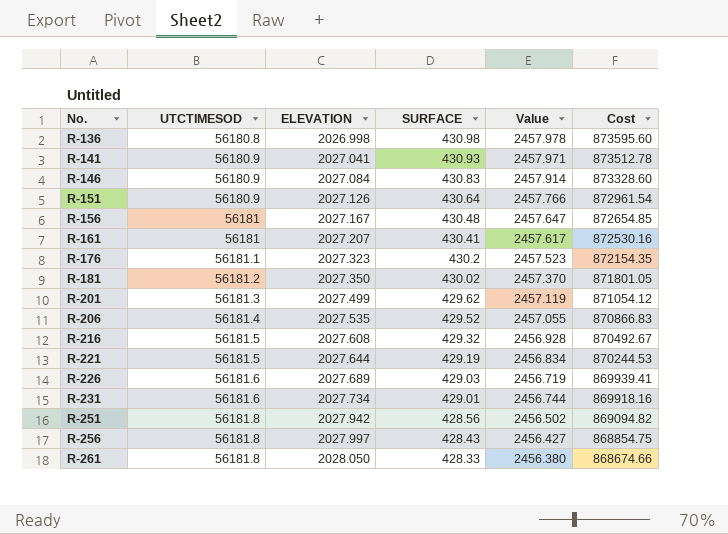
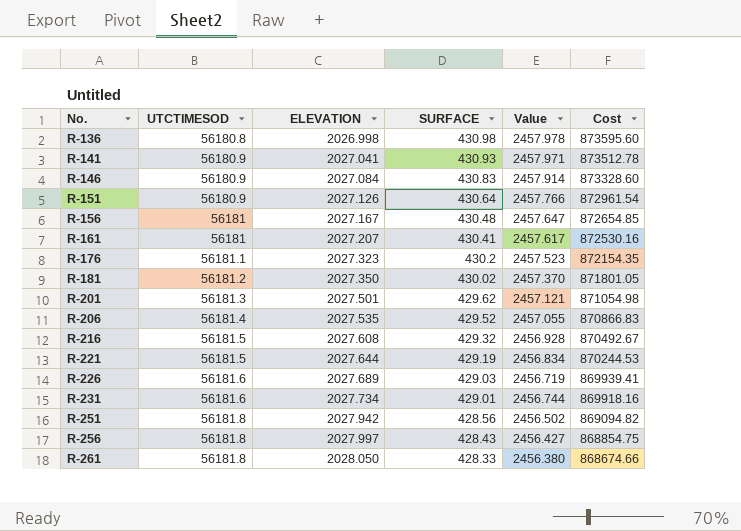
R-201 | ELEVATION: 2027.499 -> 2027.501
R-201 | Value: 2457.119 -> 2457.121
R-201 | Cost: 871054.12 -> 871054.98

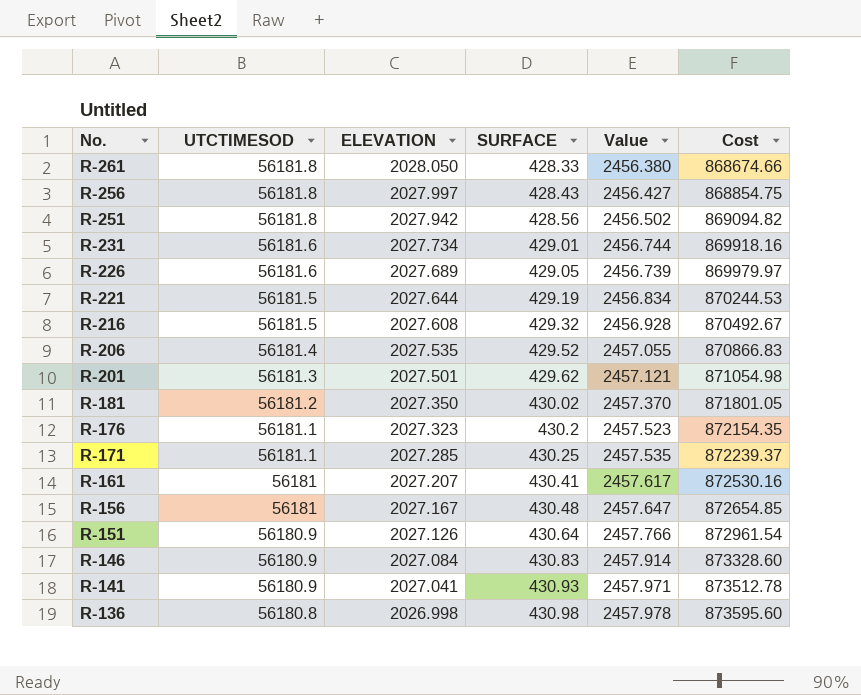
row order: No. ascending -> No. descending
R-226 | SURFACE: 429.03 -> 429.05
R-226 | Value: 2456.719 -> 2456.739
R-226 | Cost: 869939.41 -> 869979.97
row R-171: none -> 56181.1 | 2027.285 | 430.25 | 2457.535 | 872239.37

